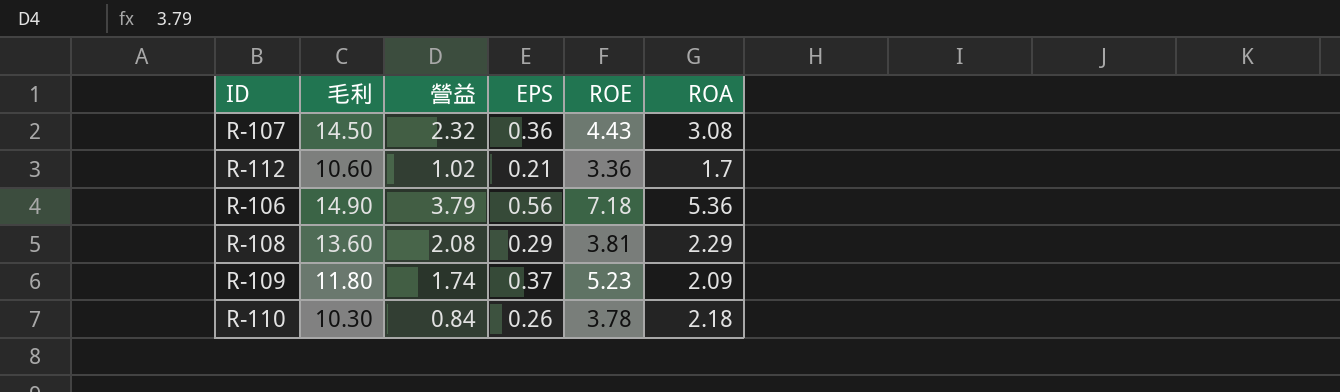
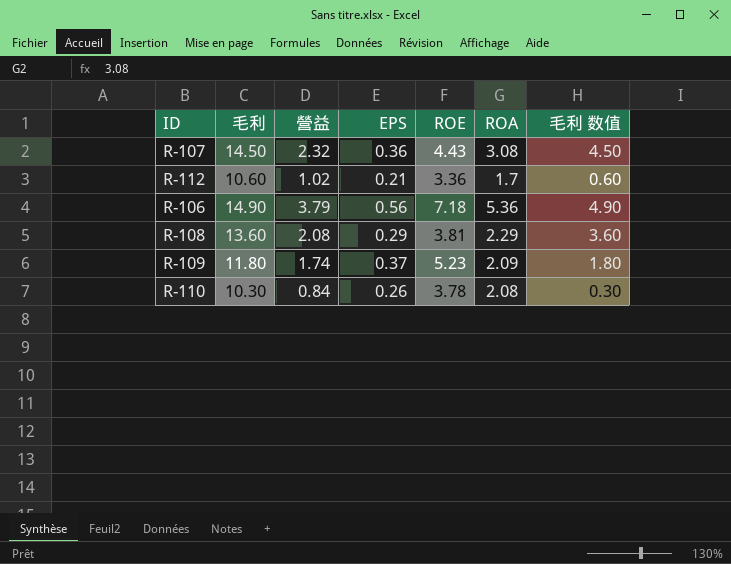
column 毛利 数值 | formula: none -> [毛利] - 10
R-110 | ROA: 2.18 -> 2.08

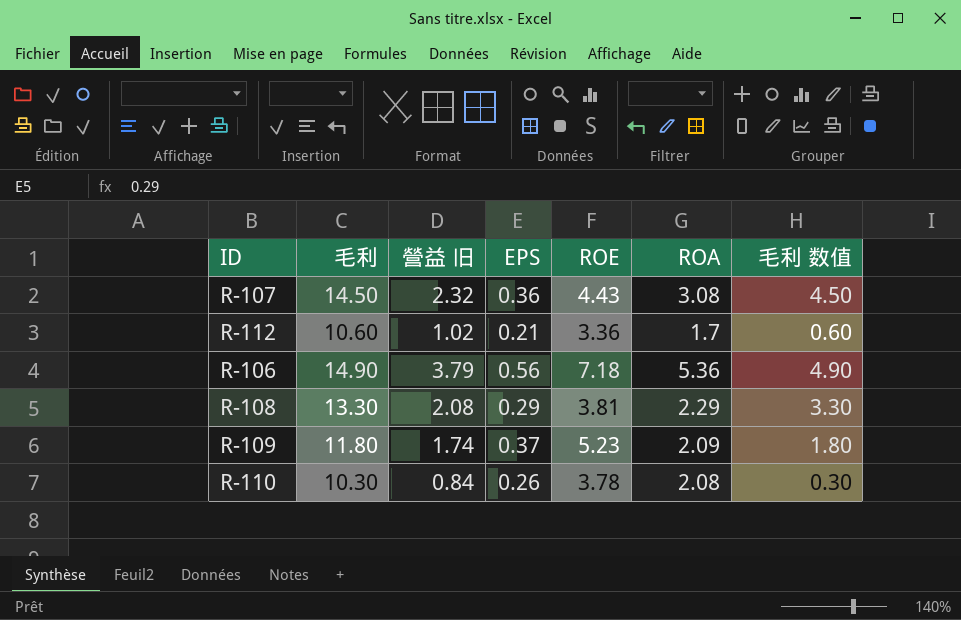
column name: 營益 -> 營益 旧
R-108 | 毛利: 13.60 -> 13.30
R-108 | 毛利 数值: 3.60 -> 3.30

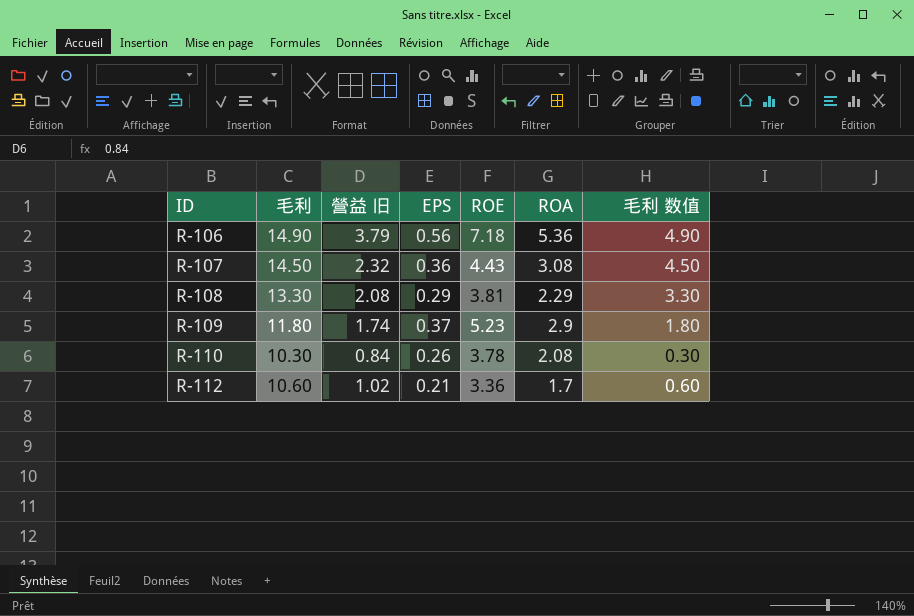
row order: none -> ID ascending
R-109 | ROA: 2.09 -> 2.9

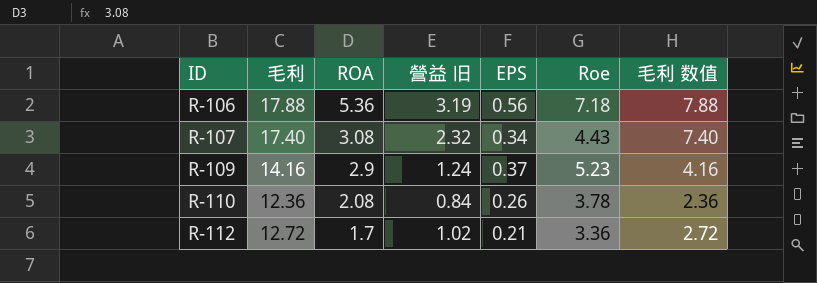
column ROA | position: 6 -> 3
column name: ROE -> Roe
row R-108: 13.30 | 2.08 | 0.29 | 3.81 | 2.29 | 3.30 -> none
R-106 | 毛利: 14.90 -> 17.88
R-106 | 營益 旧: 3.79 -> 3.19
R-106 | 毛利 数值: 4.90 -> 7.88
R-107 | 毛利: 14.50 -> 17.40
R-107 | EPS: 0.36 -> 0.34
R-107 | 毛利 数值: 4.50 -> 7.40
R-109 | 毛利: 11.80 -> 14.16
R-109 | 營益 旧: 1.74 -> 1.24
R-109 | 毛利 数值: 1.80 -> 4.16
R-110 | 毛利: 10.30 -> 12.36
R-110 | 毛利 数值: 0.30 -> 2.36
R-112 | 毛利: 10.60 -> 12.72
R-112 | 毛利 数值: 0.60 -> 2.72

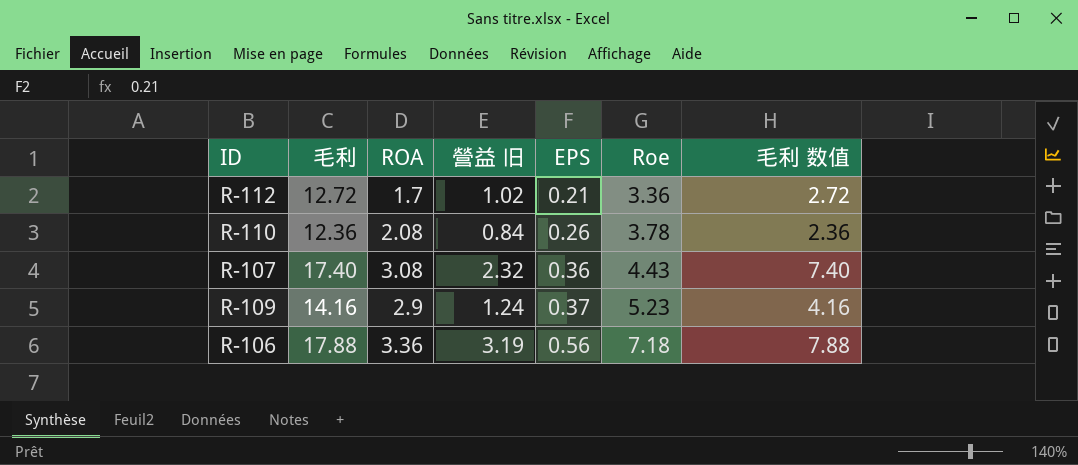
row order: ID ascending -> EPS ascending
R-107 | EPS: 0.34 -> 0.36
R-106 | ROA: 5.36 -> 3.36

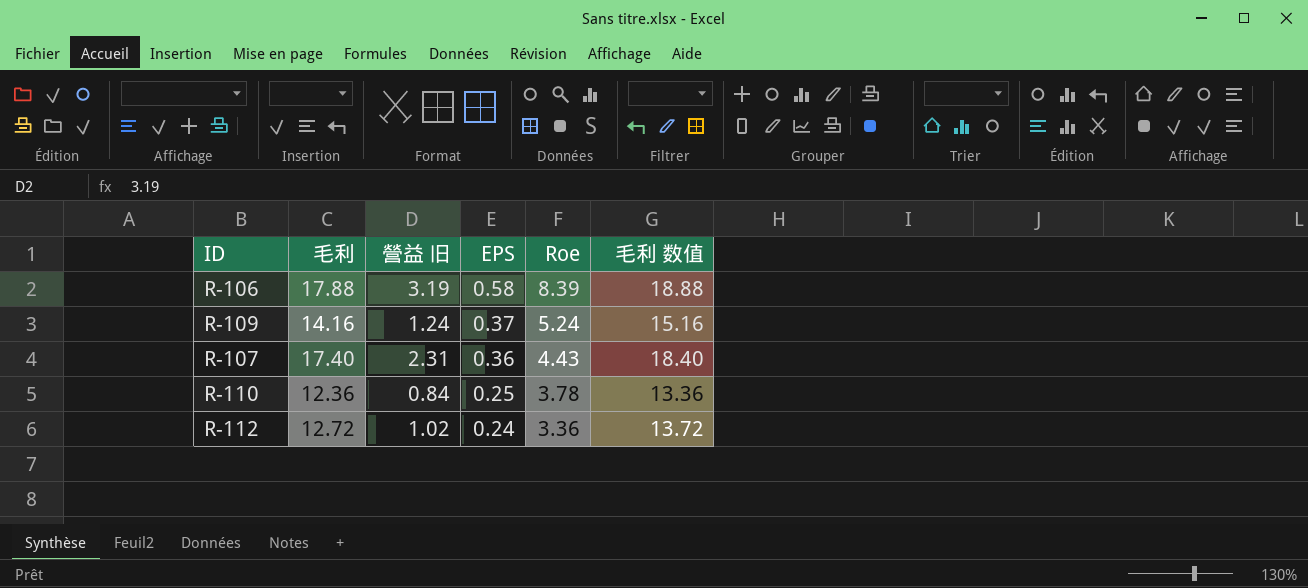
row order: EPS ascending -> EPS descending
column ROA | position: 3 -> none
column 毛利 数值 | formula: [毛利] - 10 -> [毛利] + 1
R-106 | EPS: 0.56 -> 0.58
R-106 | Roe: 7.18 -> 8.39
R-109 | Roe: 5.23 -> 5.24
R-107 | 營益 旧: 2.32 -> 2.31
R-110 | EPS: 0.26 -> 0.25
R-112 | EPS: 0.21 -> 0.24

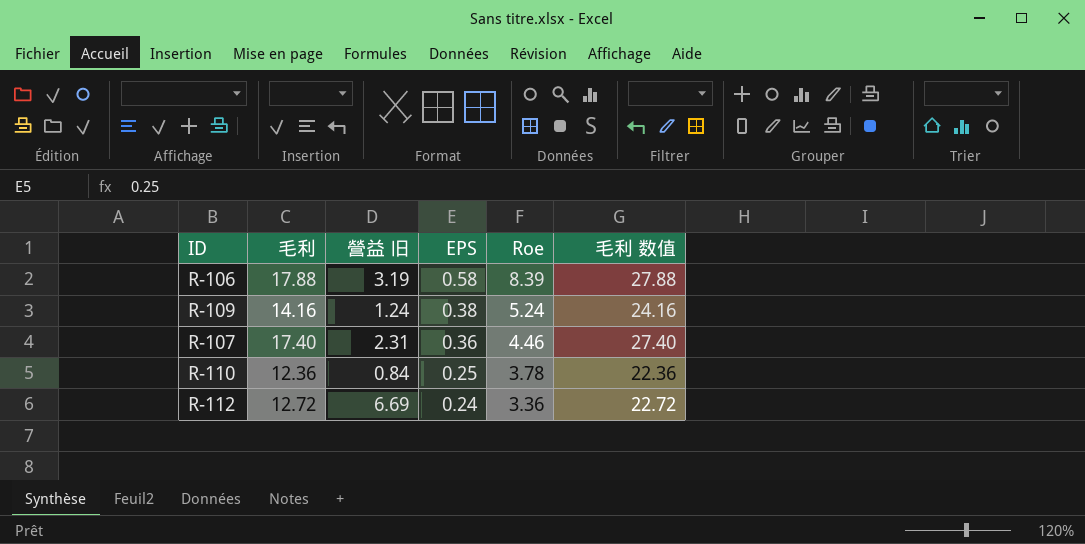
column 毛利 数值 | formula: [毛利] + 1 -> [毛利] + 10
R-109 | EPS: 0.37 -> 0.38
R-107 | Roe: 4.43 -> 4.46
R-112 | 營益 旧: 1.02 -> 6.69

